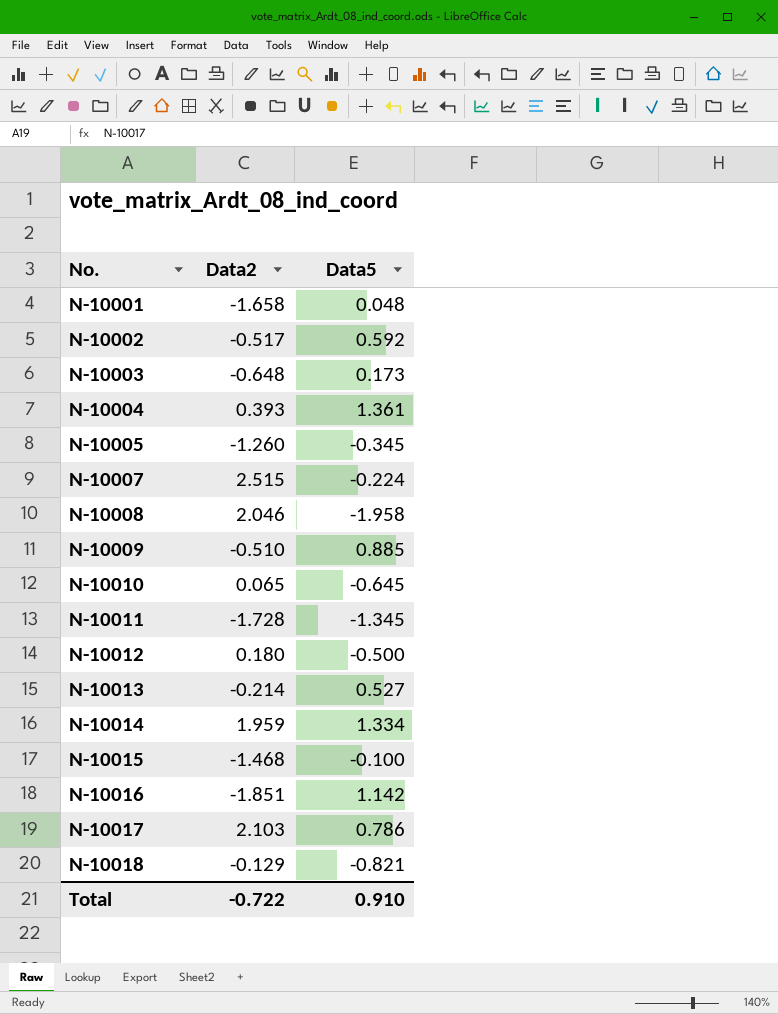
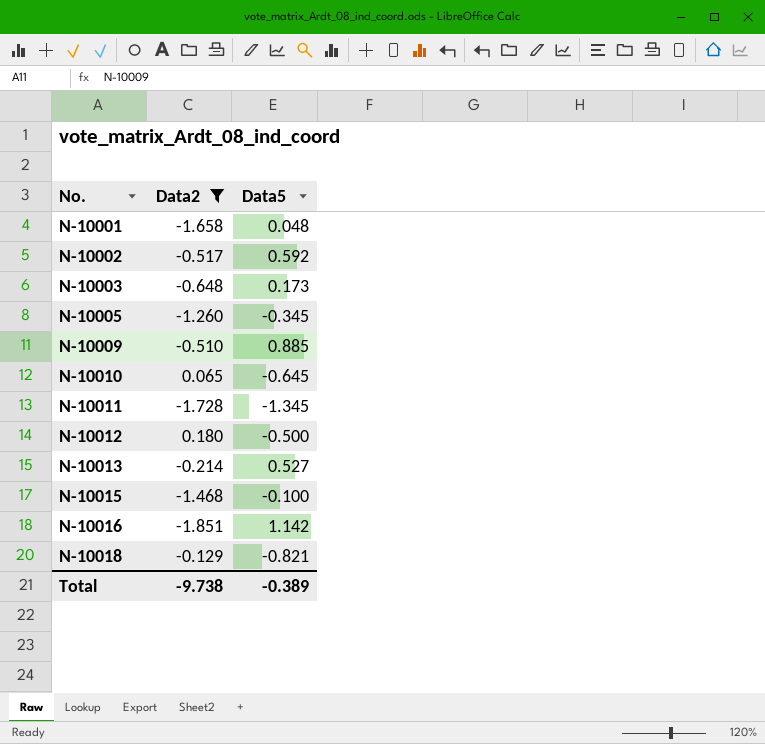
filter: none -> Data2 <= 0.180
Total | Data2: -0.722 -> -9.738
Total | Data5: 0.910 -> -0.389

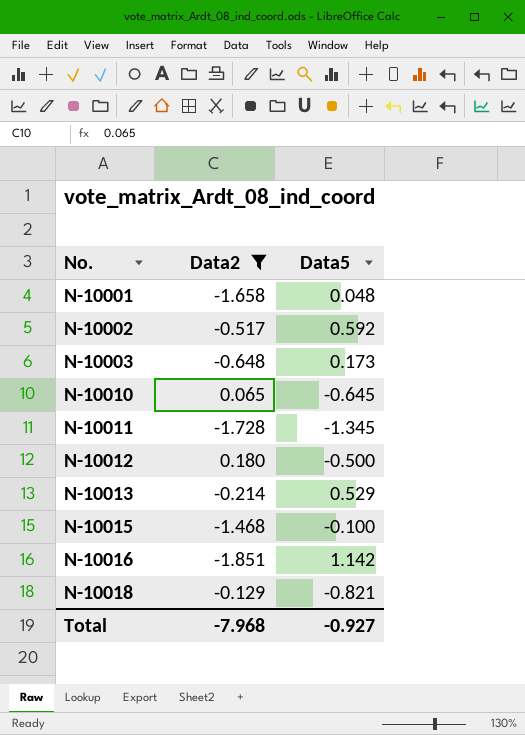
row N-10005: -1.260 | -0.345 -> none
row N-10009: -0.510 | 0.885 -> none
N-10013 | Data5: 0.527 -> 0.529
Total | Data2: -9.738 -> -7.968
Total | Data5: -0.389 -> -0.927

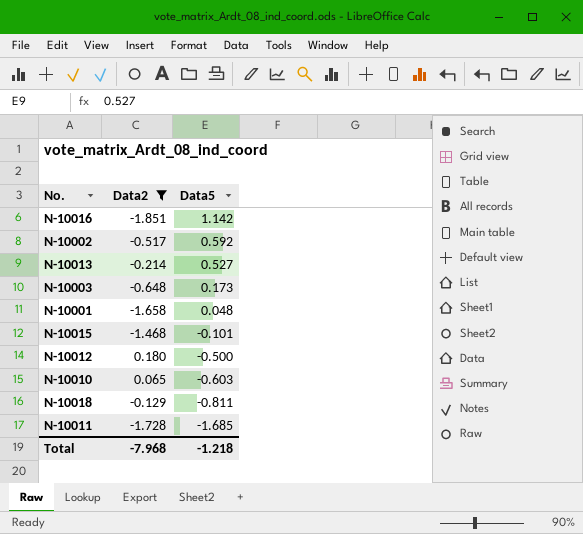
row order: No. ascending -> Data5 descending
N-10013 | Data5: 0.529 -> 0.527
N-10015 | Data5: -0.100 -> -0.101
N-10010 | Data5: -0.645 -> -0.603
N-10018 | Data5: -0.821 -> -0.811
N-10011 | Data5: -1.345 -> -1.685
Total | Data5: -0.927 -> -1.218

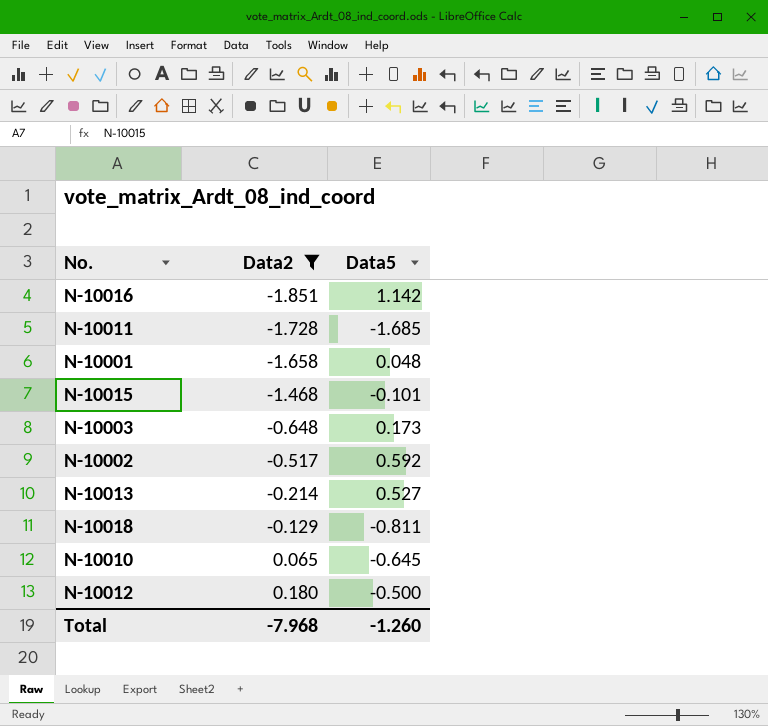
row order: Data5 descending -> Data2 ascending
N-10010 | Data5: -0.603 -> -0.645
Total | Data5: -1.218 -> -1.260

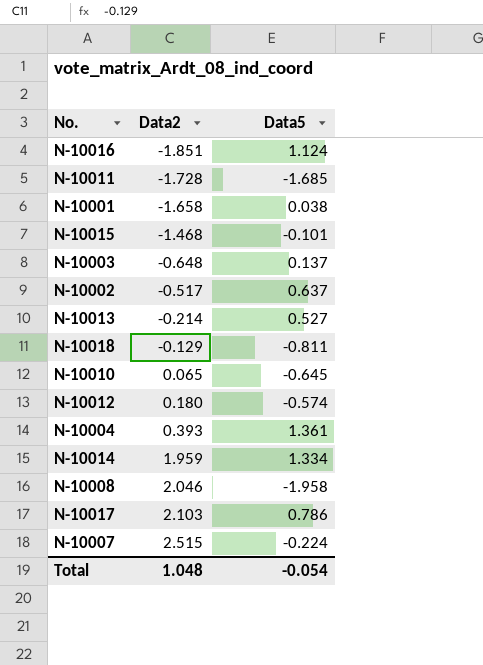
filter: Data2 <= 0.180 -> none
N-10016 | Data5: 1.142 -> 1.124
N-10001 | Data5: 0.048 -> 0.038
N-10003 | Data5: 0.173 -> 0.137
N-10002 | Data5: 0.592 -> 0.637
N-10012 | Data5: -0.500 -> -0.574
Total | Data2: -7.968 -> 1.048
Total | Data5: -1.260 -> -0.054

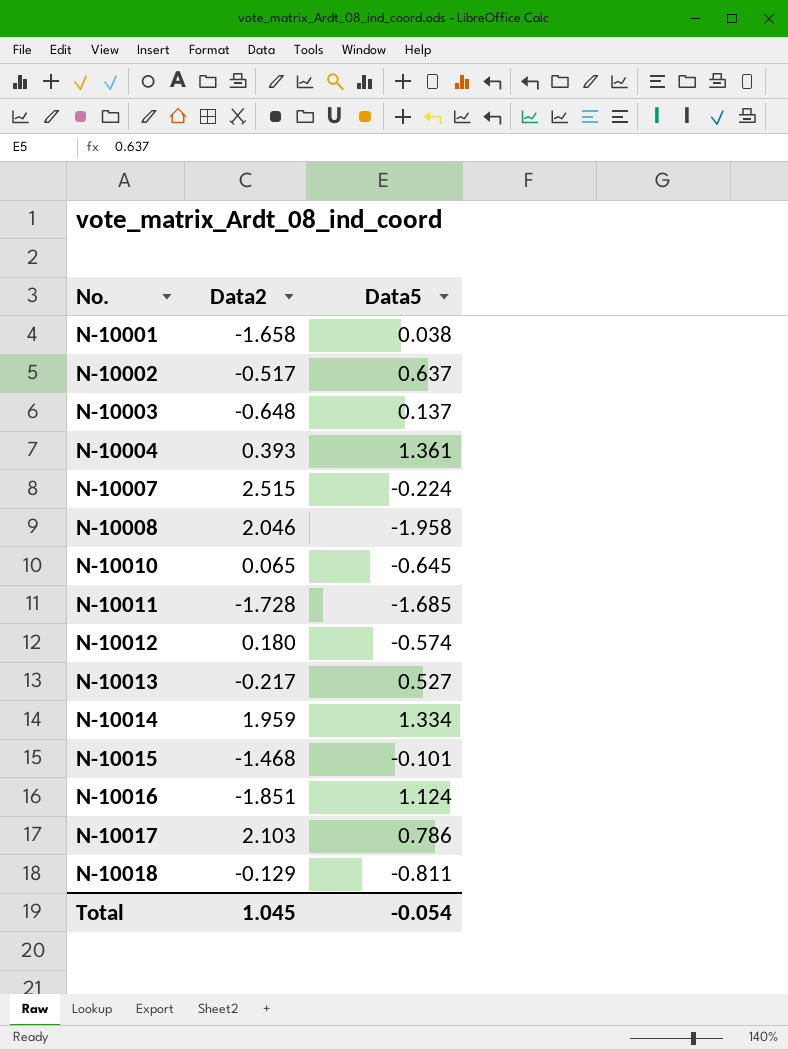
row order: Data2 ascending -> No. ascending
N-10013 | Data2: -0.214 -> -0.217
Total | Data2: 1.048 -> 1.045

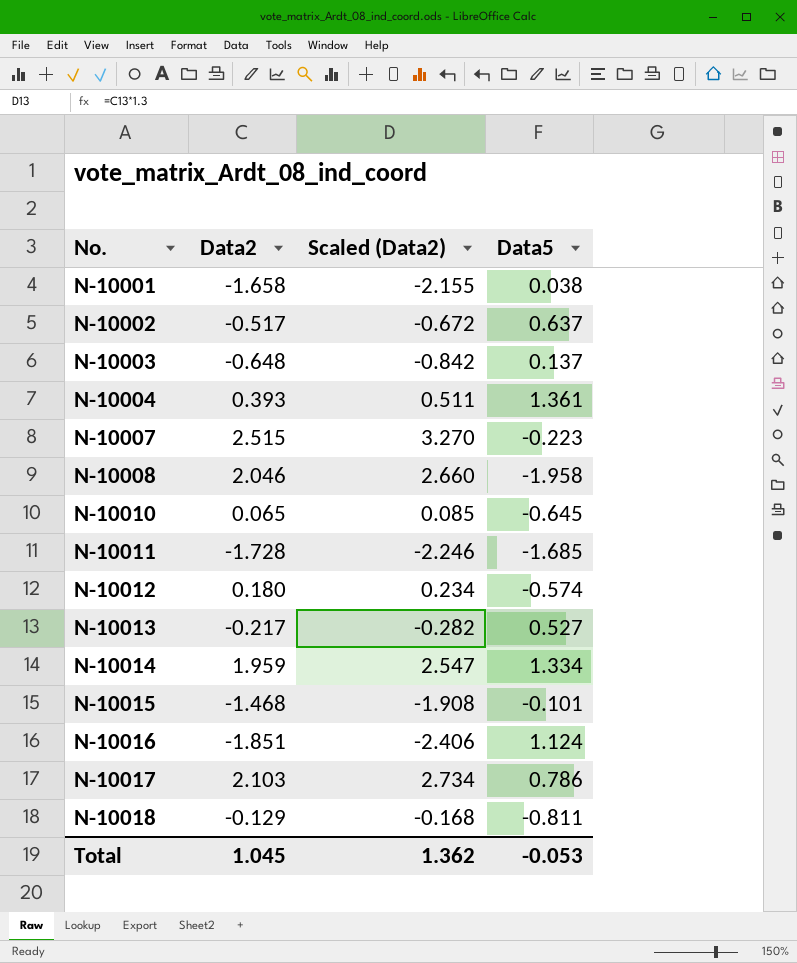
column Scaled (Data2) | formula: none -> [Data2] * 1.3
N-10007 | Data5: -0.224 -> -0.223
Total | Data5: -0.054 -> -0.053

